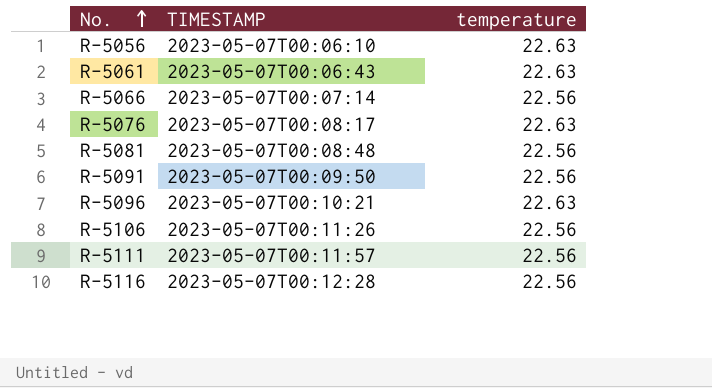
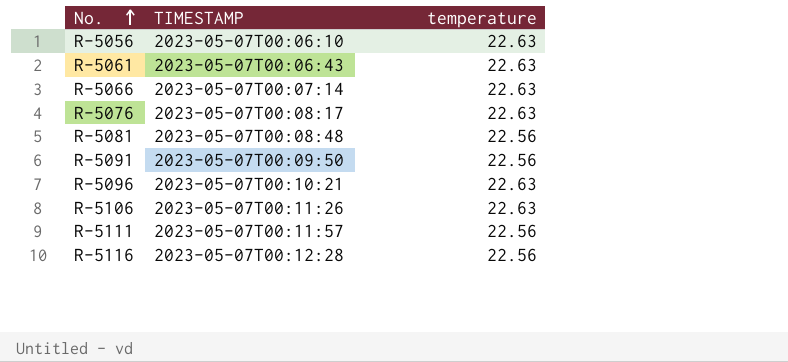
R-5066 | temperature: 22.56 -> 22.63
R-5106 | temperature: 22.56 -> 22.63

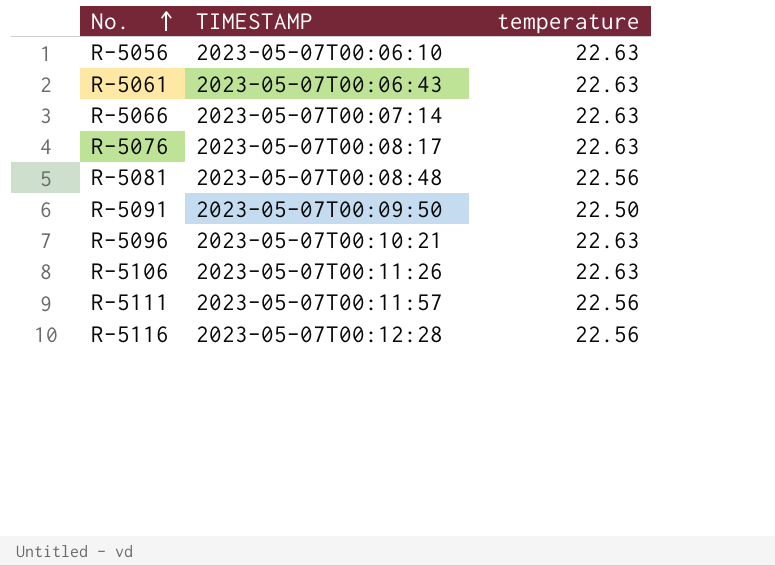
R-5091 | temperature: 22.56 -> 22.50

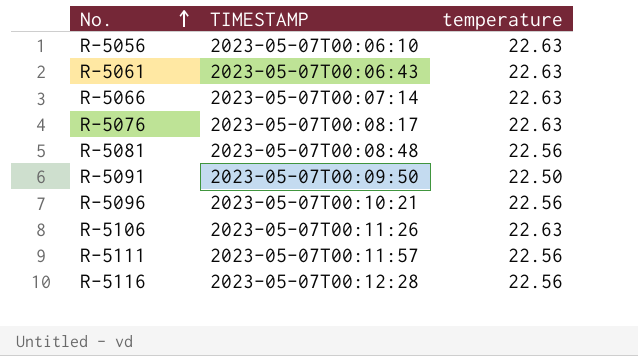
R-5096 | temperature: 22.63 -> 22.56

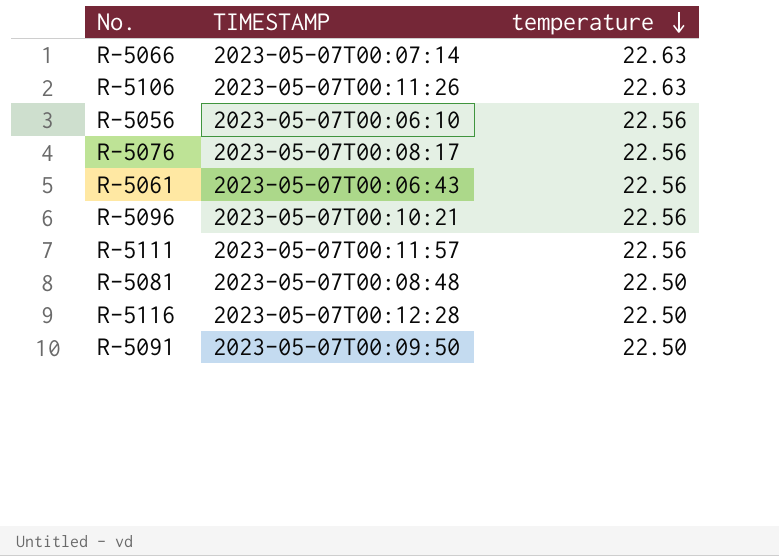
row order: No. ascending -> temperature descending
R-5056 | temperature: 22.63 -> 22.56
R-5076 | temperature: 22.63 -> 22.56
R-5061 | temperature: 22.63 -> 22.56
R-5081 | temperature: 22.56 -> 22.50
R-5116 | temperature: 22.56 -> 22.50

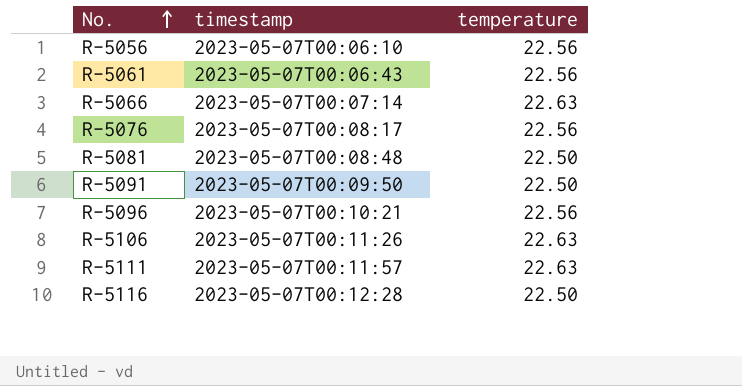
row order: temperature descending -> No. ascending
column name: TIMESTAMP -> timestamp
R-5111 | temperature: 22.56 -> 22.63

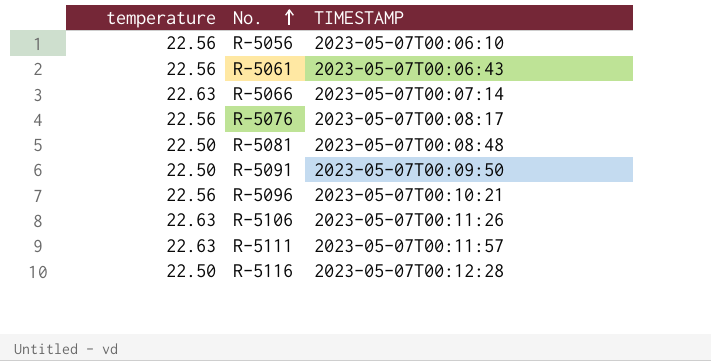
column temperature | position: 3 -> 1
column name: timestamp -> TIMESTAMP

